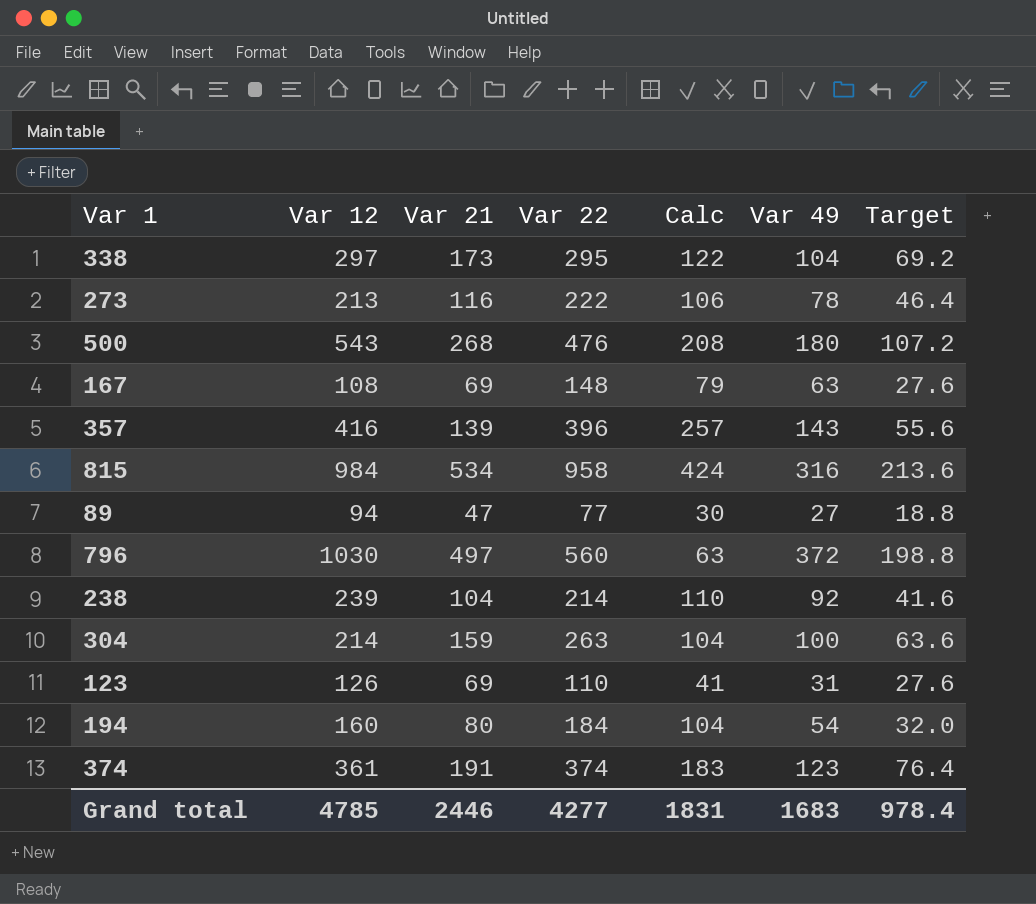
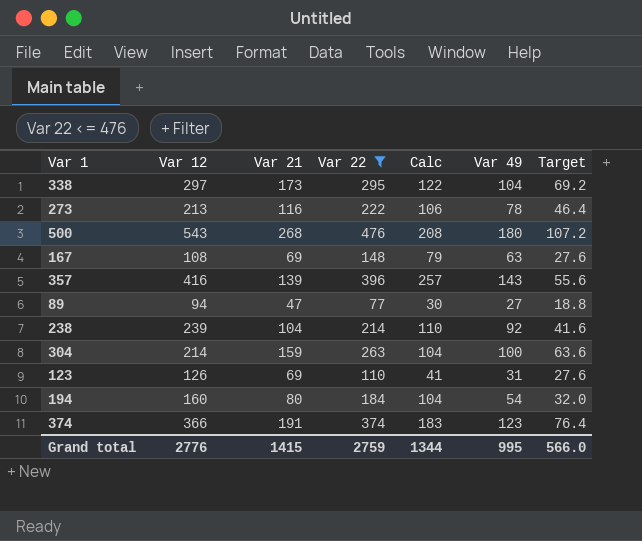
filter: none -> Var 22 <= 476
374 | Var 12: 361 -> 366
Grand total | Var 12: 4785 -> 2776
Grand total | Var 21: 2446 -> 1415
Grand total | Var 22: 4277 -> 2759
Grand total | Calc: 1831 -> 1344
Grand total | Var 49: 1683 -> 995
Grand total | Target: 978.4 -> 566.0

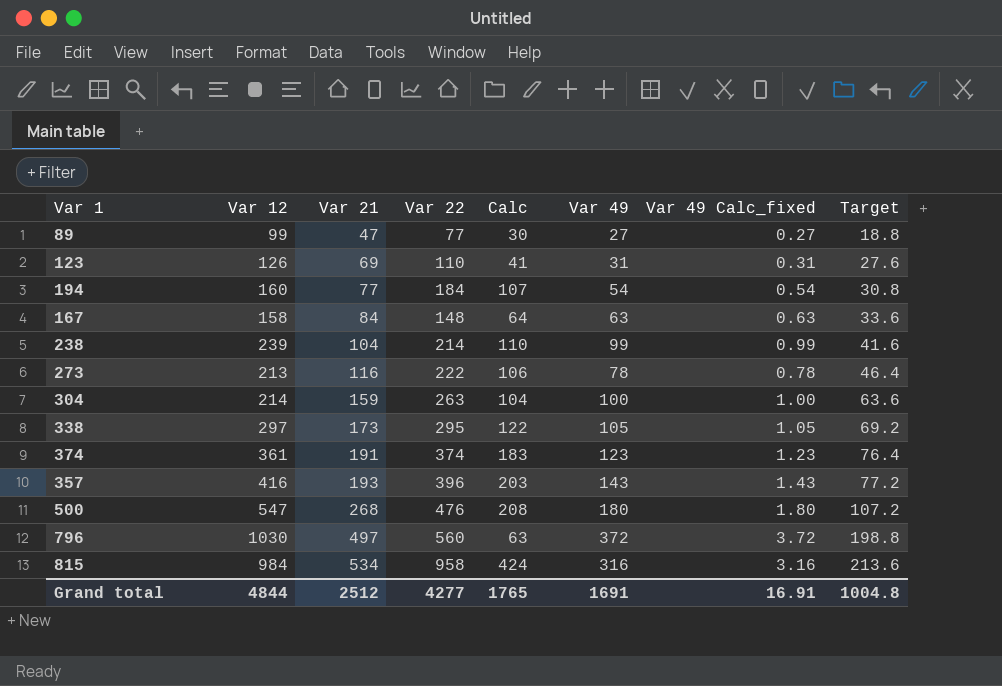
filter: Var 22 <= 476 -> none
row order: none -> Var 21 ascending
column Var 49 Calc_fixed | formula: none -> [Var 49] * 0.01
89 | Var 12: 94 -> 99
194 | Var 21: 80 -> 77
194 | Calc: 104 -> 107
194 | Target: 32.0 -> 30.8
167 | Var 12: 108 -> 158
167 | Var 21: 69 -> 84
167 | Calc: 79 -> 64
167 | Target: 27.6 -> 33.6
238 | Var 49: 92 -> 99
338 | Var 49: 104 -> 105
374 | Var 12: 366 -> 361
357 | Var 21: 139 -> 193
357 | Calc: 257 -> 203
357 | Target: 55.6 -> 77.2
500 | Var 12: 543 -> 547
Grand total | Var 12: 2776 -> 4844
Grand total | Var 21: 1415 -> 2512
Grand total | Var 22: 2759 -> 4277
Grand total | Calc: 1344 -> 1765
Grand total | Var 49: 995 -> 1691
Grand total | Target: 566.0 -> 1004.8

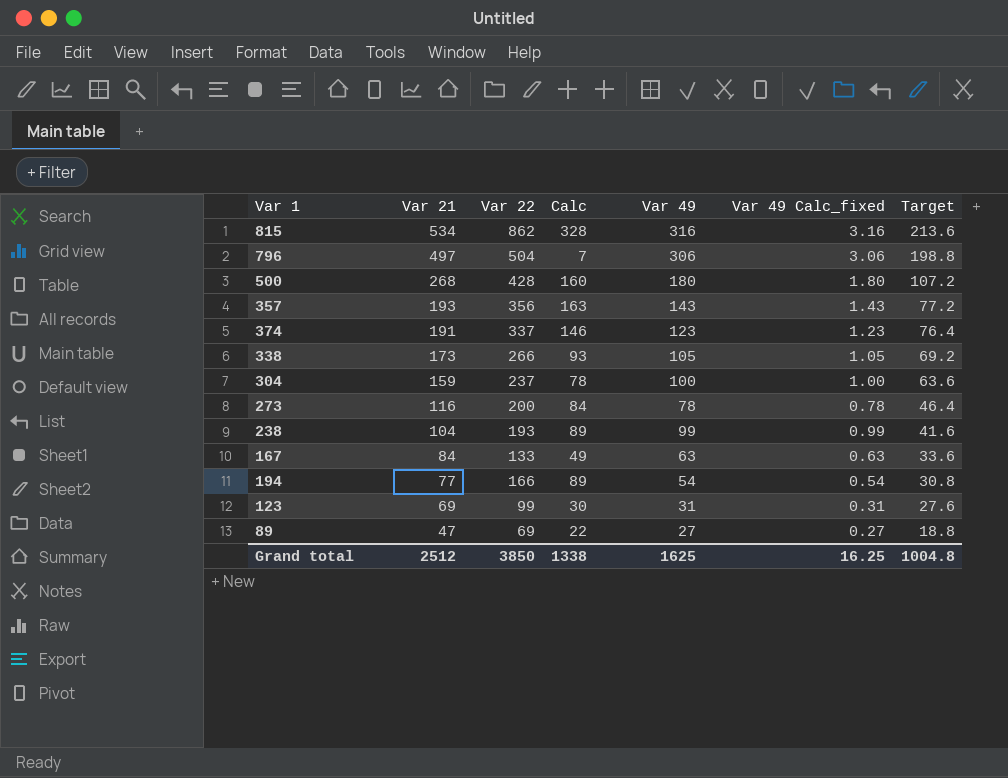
row order: Var 21 ascending -> Var 21 descending
column Var 12 | position: 2 -> none
815 | Var 22: 958 -> 862
815 | Calc: 424 -> 328
796 | Var 22: 560 -> 504
796 | Calc: 63 -> 7
796 | Var 49: 372 -> 306
796 | Var 49 Calc_fixed: 3.72 -> 3.06
500 | Var 22: 476 -> 428
500 | Calc: 208 -> 160
357 | Var 22: 396 -> 356
357 | Calc: 203 -> 163
374 | Var 22: 374 -> 337
374 | Calc: 183 -> 146
338 | Var 22: 295 -> 266
338 | Calc: 122 -> 93
304 | Var 22: 263 -> 237
304 | Calc: 104 -> 78
273 | Var 22: 222 -> 200
273 | Calc: 106 -> 84
238 | Var 22: 214 -> 193
238 | Calc: 110 -> 89
167 | Var 22: 148 -> 133
167 | Calc: 64 -> 49
194 | Var 22: 184 -> 166
194 | Calc: 107 -> 89
123 | Var 22: 110 -> 99
123 | Calc: 41 -> 30
89 | Var 22: 77 -> 69
89 | Calc: 30 -> 22
Grand total | Var 22: 4277 -> 3850
Grand total | Calc: 1765 -> 1338
Grand total | Var 49: 1691 -> 1625
Grand total | Var 49 Calc_fixed: 16.91 -> 16.25

